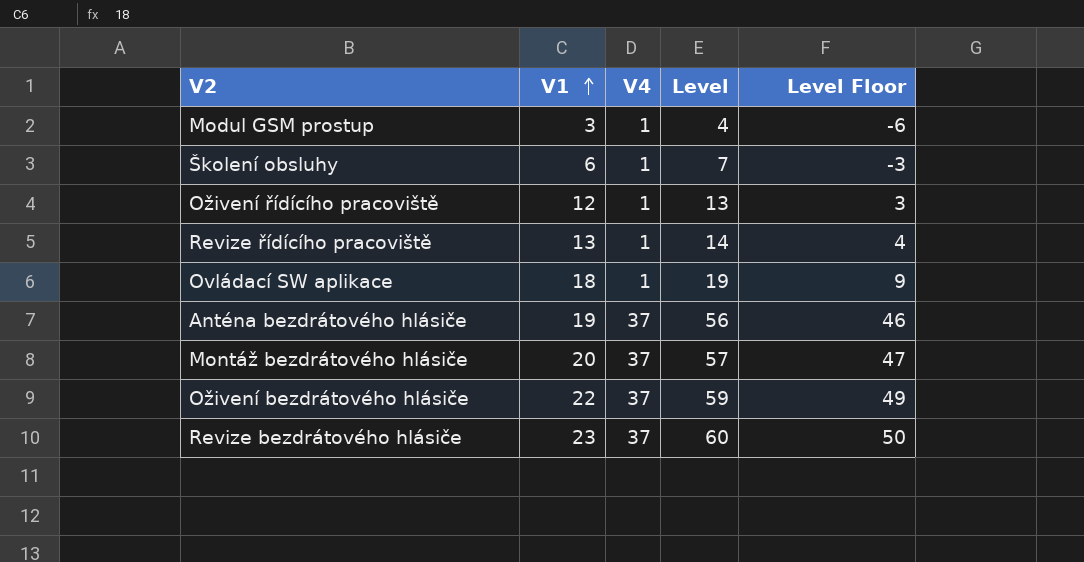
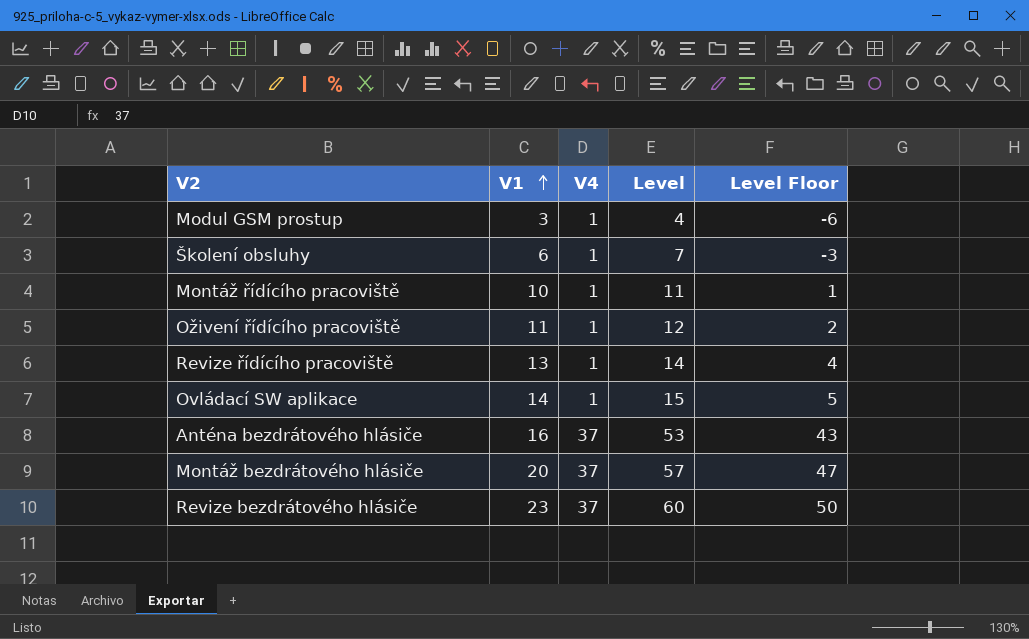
row Oživení bezdrátového hlásiče: 22 | 37 | 59 | 49 -> none
row Montáž řídícího pracoviště: none -> 10 | 1 | 11 | 1
Oživení řídícího pracoviště | V1: 12 -> 11
Oživení řídícího pracoviště | Level: 13 -> 12
Oživení řídícího pracoviště | Level Floor: 3 -> 2
Ovládací SW aplikace | V1: 18 -> 14
Ovládací SW aplikace | Level: 19 -> 15
Ovládací SW aplikace | Level Floor: 9 -> 5
Anténa bezdrátového hlásiče | V1: 19 -> 16
Anténa bezdrátového hlásiče | Level: 56 -> 53
Anténa bezdrátového hlásiče | Level Floor: 46 -> 43

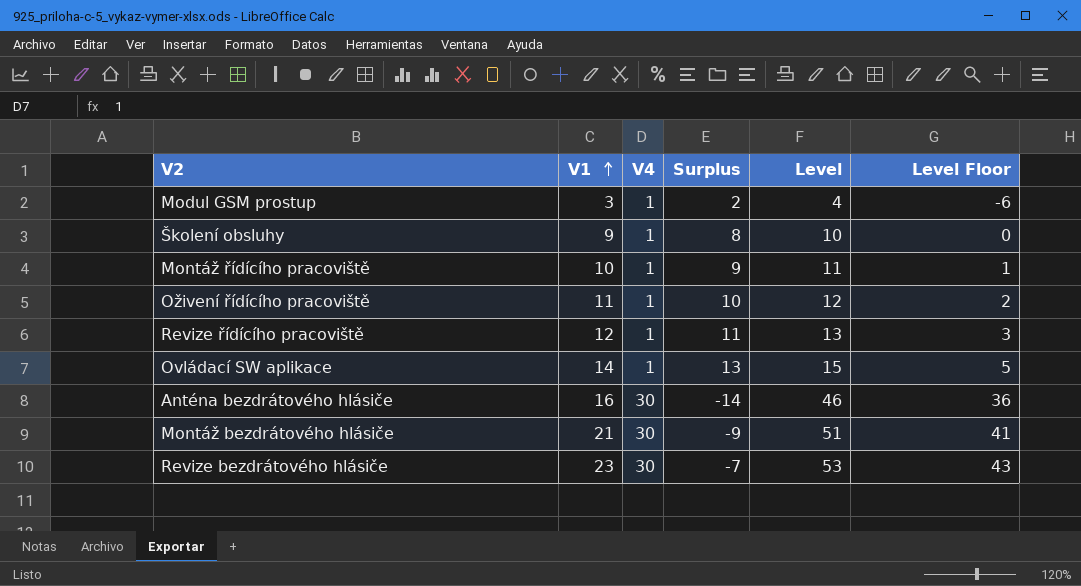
column Surplus | formula: none -> [V1] - [V4]
Školení obsluhy | V1: 6 -> 9
Školení obsluhy | Level: 7 -> 10
Školení obsluhy | Level Floor: -3 -> 0
Revize řídícího pracoviště | V1: 13 -> 12
Revize řídícího pracoviště | Level: 14 -> 13
Revize řídícího pracoviště | Level Floor: 4 -> 3
Anténa bezdrátového hlásiče | V4: 37 -> 30
Anténa bezdrátového hlásiče | Level: 53 -> 46
Anténa bezdrátového hlásiče | Level Floor: 43 -> 36
Montáž bezdrátového hlásiče | V1: 20 -> 21
Montáž bezdrátového hlásiče | V4: 37 -> 30
Montáž bezdrátového hlásiče | Level: 57 -> 51
Montáž bezdrátového hlásiče | Level Floor: 47 -> 41
Revize bezdrátového hlásiče | V4: 37 -> 30
Revize bezdrátového hlásiče | Level: 60 -> 53
Revize bezdrátového hlásiče | Level Floor: 50 -> 43

